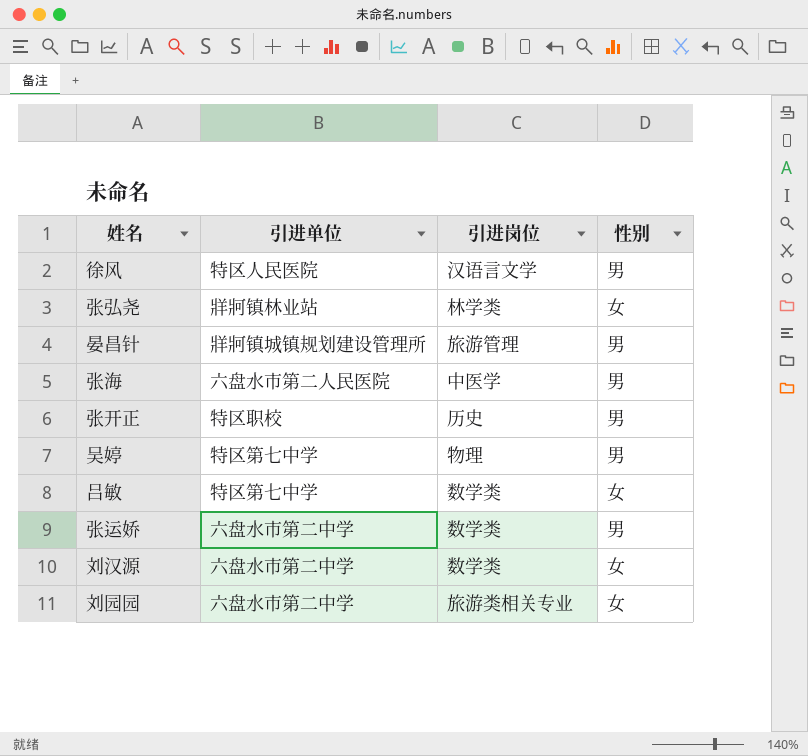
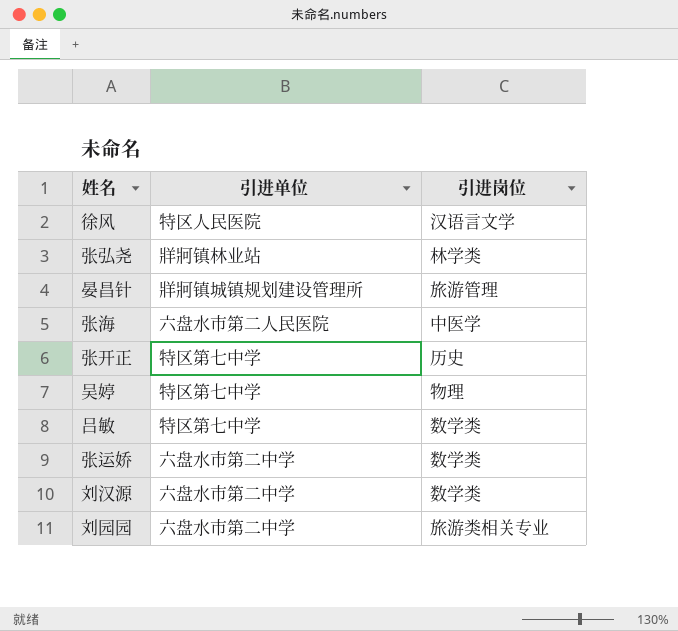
column 性别 | position: 4 -> none
张开正 | 引进单位: 特区职校 -> 特区第七中学

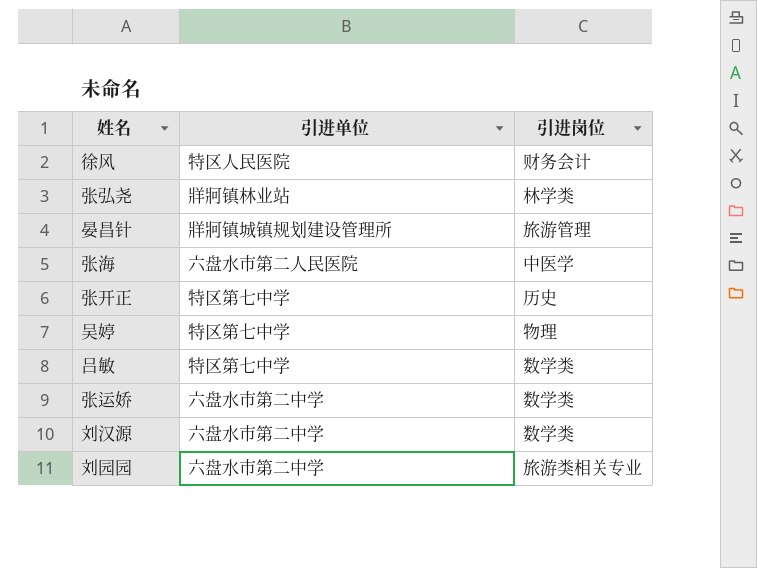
徐风 | 引进岗位: 汉语言文学 -> 财务会计

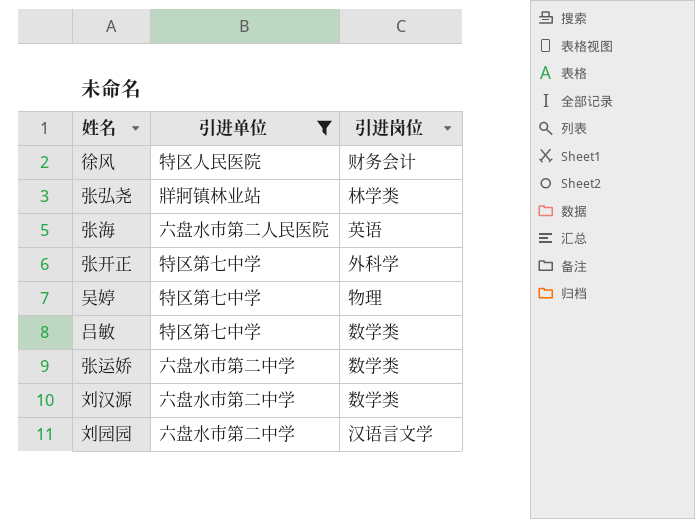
filter: none -> 引进单位 != 牂牁镇城镇规划建设管理所
张海 | 引进岗位: 中医学 -> 英语
张开正 | 引进岗位: 历史 -> 外科学
刘园园 | 引进岗位: 旅游类相关专业 -> 汉语言文学

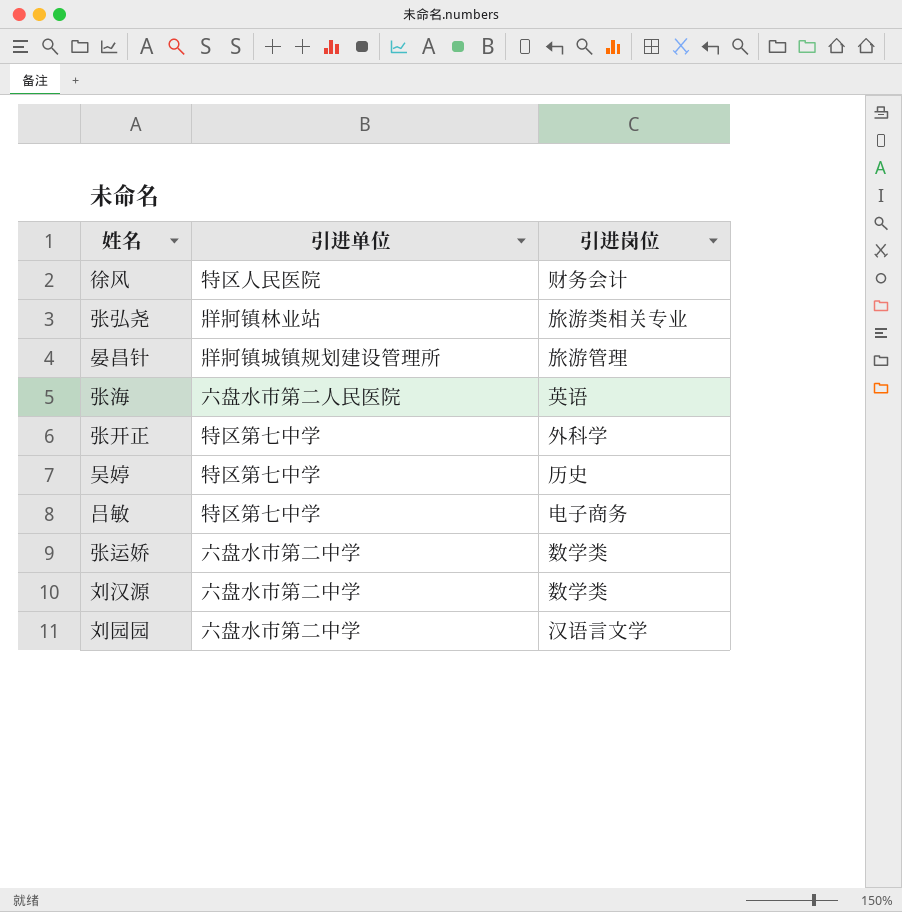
filter: 引进单位 != 牂牁镇城镇规划建设管理所 -> none
张弘尧 | 引进岗位: 林学类 -> 旅游类相关专业
吴婷 | 引进岗位: 物理 -> 历史
吕敏 | 引进岗位: 数学类 -> 电子商务

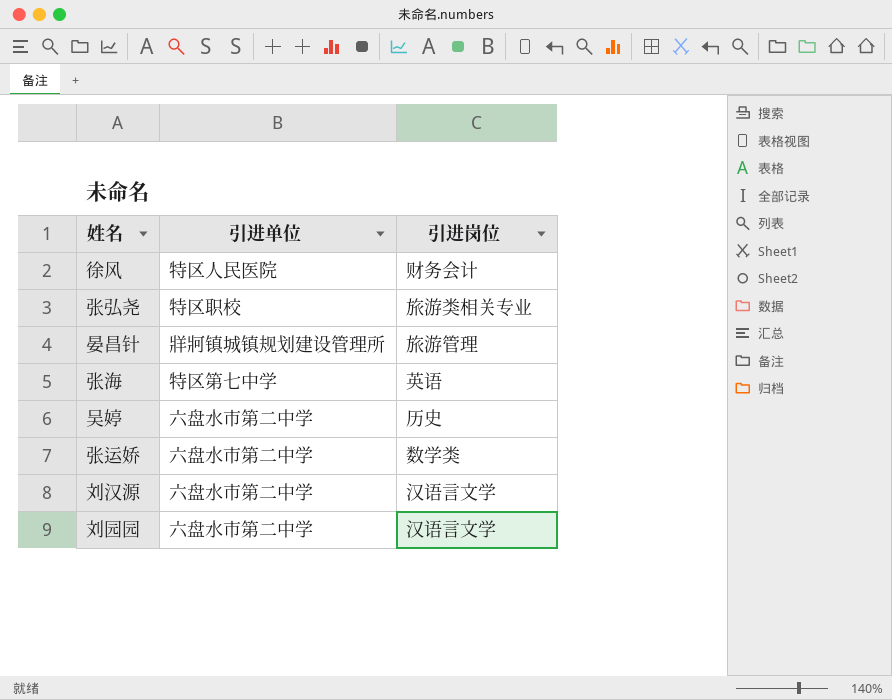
row 张开正: 特区第七中学 | 外科学 -> none
row 吕敏: 特区第七中学 | 电子商务 -> none
张弘尧 | 引进单位: 牂牁镇林业站 -> 特区职校
张海 | 引进单位: 六盘水市第二人民医院 -> 特区第七中学
吴婷 | 引进单位: 特区第七中学 -> 六盘水市第二中学
刘汉源 | 引进岗位: 数学类 -> 汉语言文学

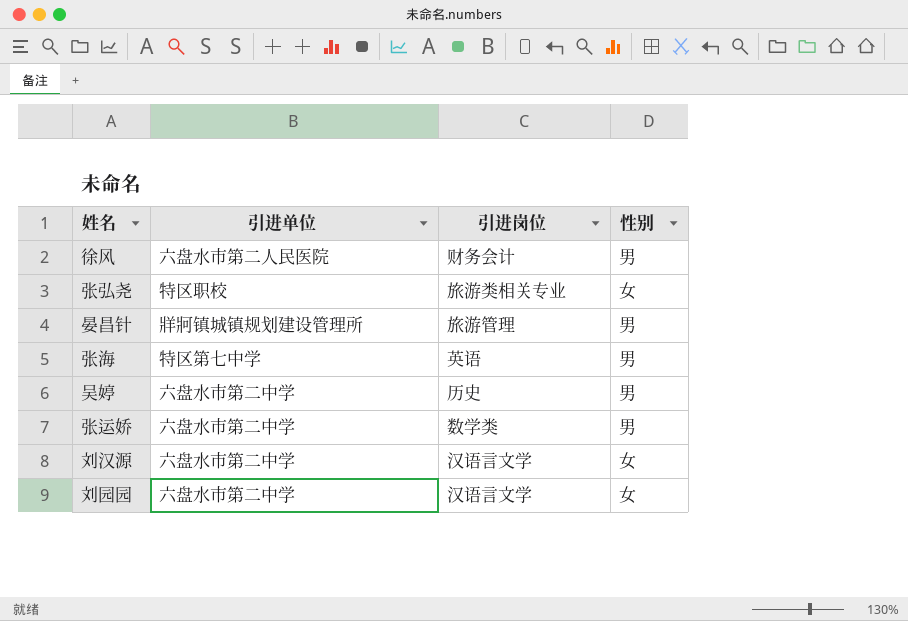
column 性别 | position: none -> 4
徐风 | 引进单位: 特区人民医院 -> 六盘水市第二人民医院

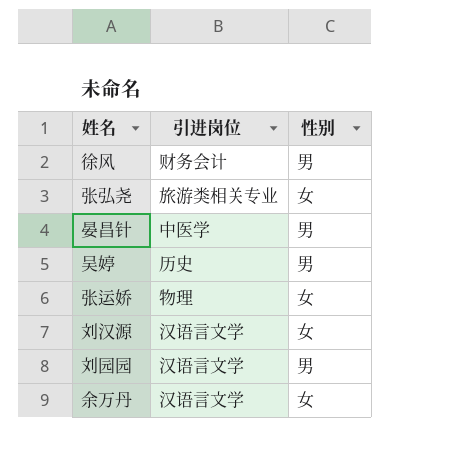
column 引进单位 | position: 2 -> none
row 张海: 特区第七中学 | 英语 | 男 -> none
晏昌针 | 引进岗位: 旅游管理 -> 中医学
张运娇 | 引进岗位: 数学类 -> 物理
张运娇 | 性别: 男 -> 女
刘园园 | 性别: 女 -> 男
row 余万丹: none -> 汉语言文学 | 女

